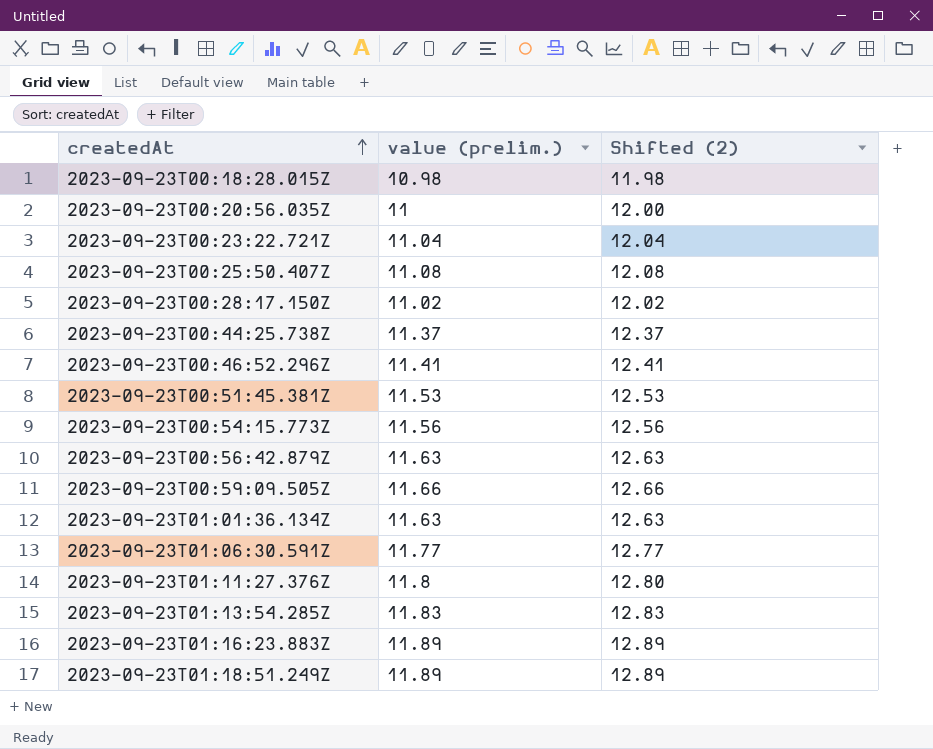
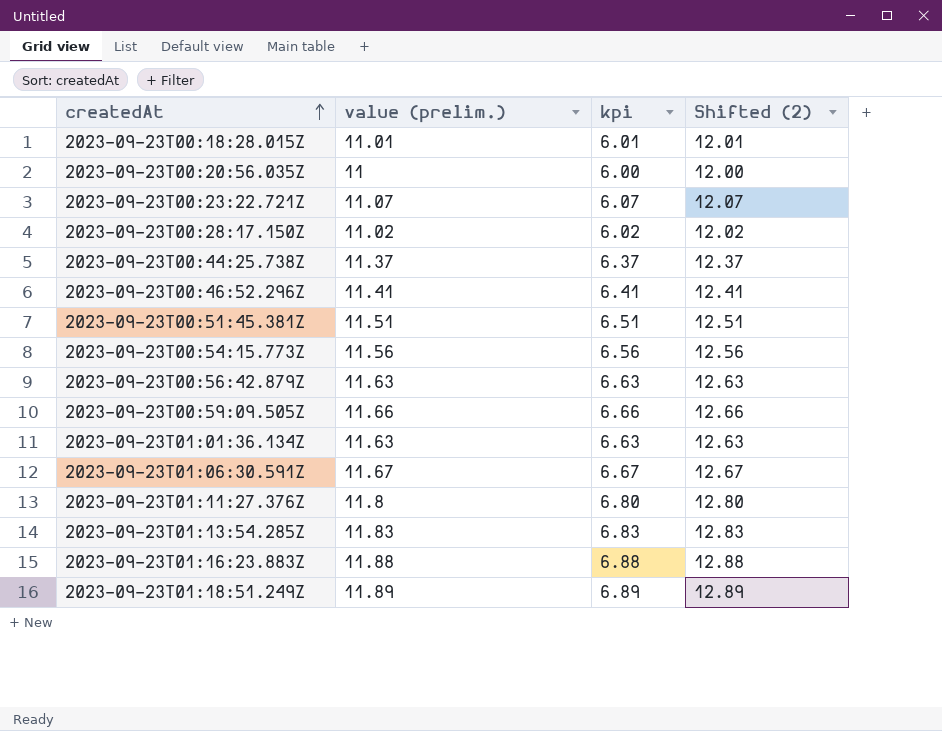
column kpi | formula: none -> [value (prelim.)] - 5
row 2023-09-23T00:25:50.407Z: 11.08 | 12.08 -> none
2023-09-23T00:18:28.015Z | value (prelim.): 10.98 -> 11.01
2023-09-23T00:18:28.015Z | Shifted (2): 11.98 -> 12.01
2023-09-23T00:23:22.721Z | value (prelim.): 11.04 -> 11.07
2023-09-23T00:23:22.721Z | Shifted (2): 12.04 -> 12.07
2023-09-23T00:51:45.381Z | value (prelim.): 11.53 -> 11.51
2023-09-23T00:51:45.381Z | Shifted (2): 12.53 -> 12.51
2023-09-23T01:06:30.591Z | value (prelim.): 11.77 -> 11.67
2023-09-23T01:06:30.591Z | Shifted (2): 12.77 -> 12.67
2023-09-23T01:16:23.883Z | value (prelim.): 11.89 -> 11.88
2023-09-23T01:16:23.883Z | Shifted (2): 12.89 -> 12.88

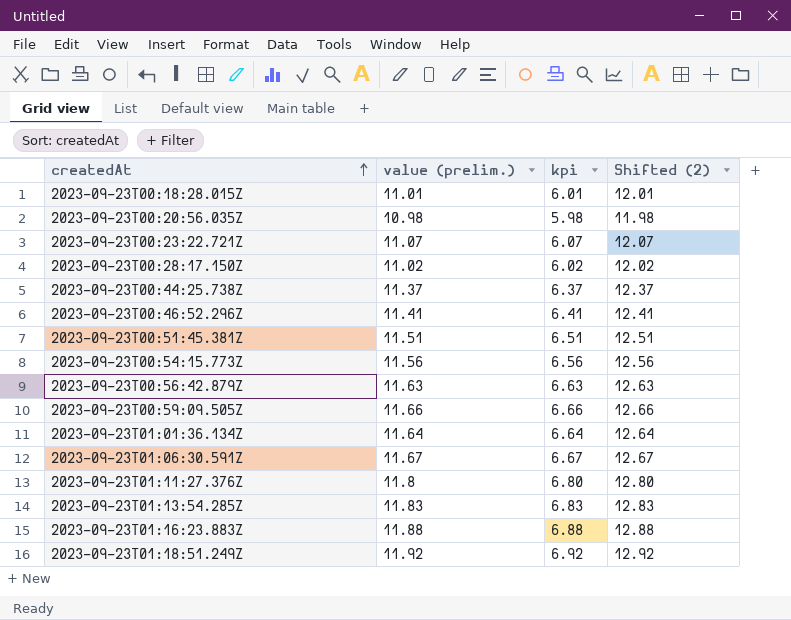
2023-09-23T00:20:56.035Z | value (prelim.): 11 -> 10.98
2023-09-23T00:20:56.035Z | kpi: 6.00 -> 5.98
2023-09-23T00:20:56.035Z | Shifted (2): 12.00 -> 11.98
2023-09-23T01:01:36.134Z | value (prelim.): 11.63 -> 11.64
2023-09-23T01:01:36.134Z | kpi: 6.63 -> 6.64
2023-09-23T01:01:36.134Z | Shifted (2): 12.63 -> 12.64
2023-09-23T01:18:51.249Z | value (prelim.): 11.89 -> 11.92
2023-09-23T01:18:51.249Z | kpi: 6.89 -> 6.92
2023-09-23T01:18:51.249Z | Shifted (2): 12.89 -> 12.92

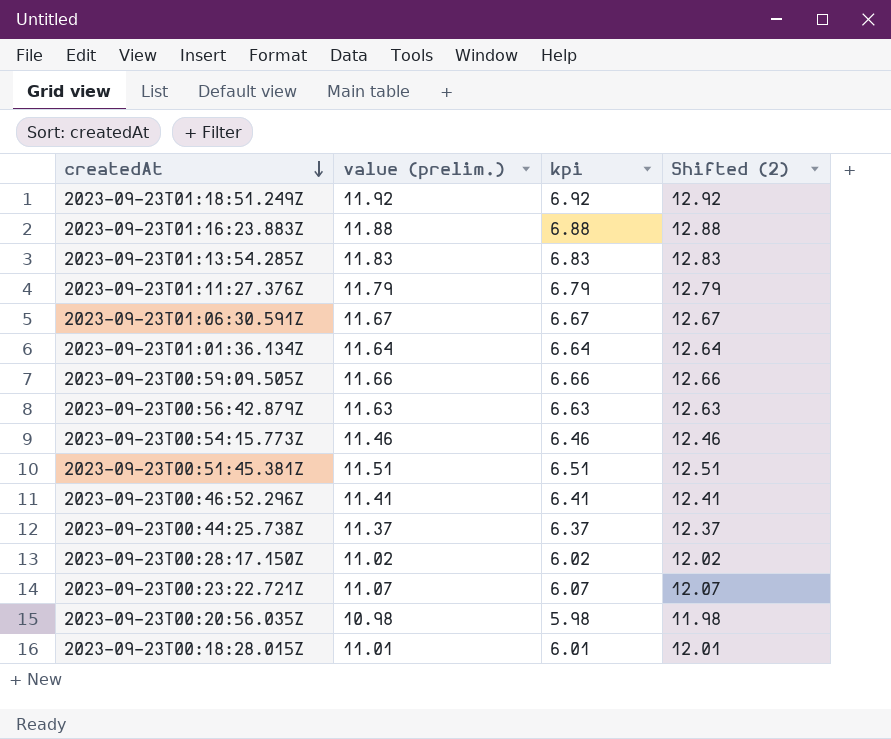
row order: createdAt ascending -> createdAt descending
2023-09-23T01:11:27.376Z | value (prelim.): 11.8 -> 11.79
2023-09-23T01:11:27.376Z | kpi: 6.80 -> 6.79
2023-09-23T01:11:27.376Z | Shifted (2): 12.80 -> 12.79
2023-09-23T00:54:15.773Z | value (prelim.): 11.56 -> 11.46
2023-09-23T00:54:15.773Z | kpi: 6.56 -> 6.46
2023-09-23T00:54:15.773Z | Shifted (2): 12.56 -> 12.46

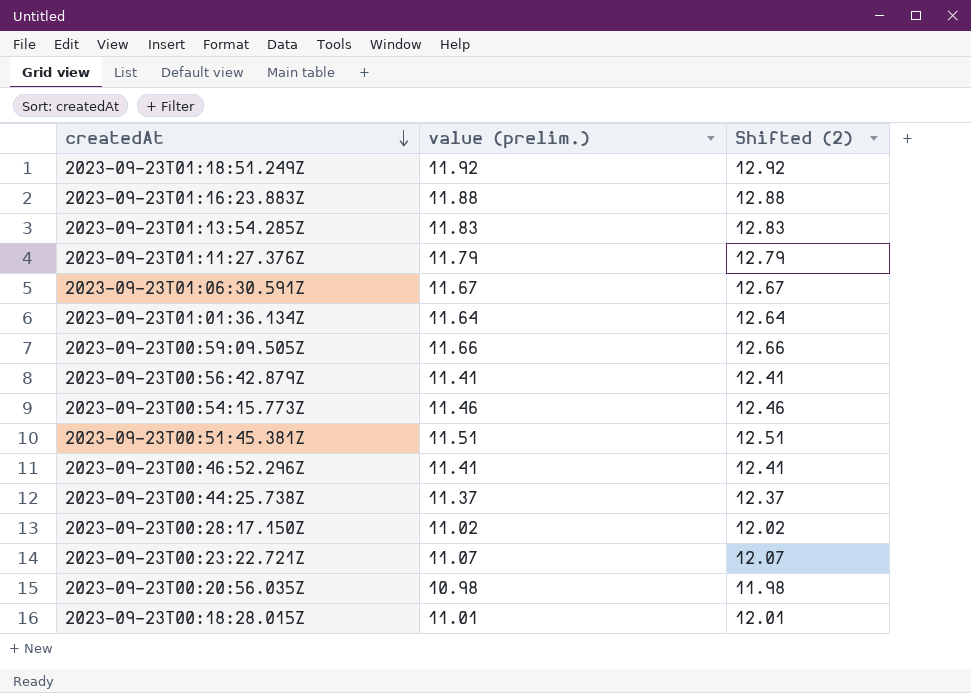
column kpi | formula: [value (prelim.)] - 5 -> none
2023-09-23T00:56:42.879Z | value (prelim.): 11.63 -> 11.41
2023-09-23T00:56:42.879Z | Shifted (2): 12.63 -> 12.41

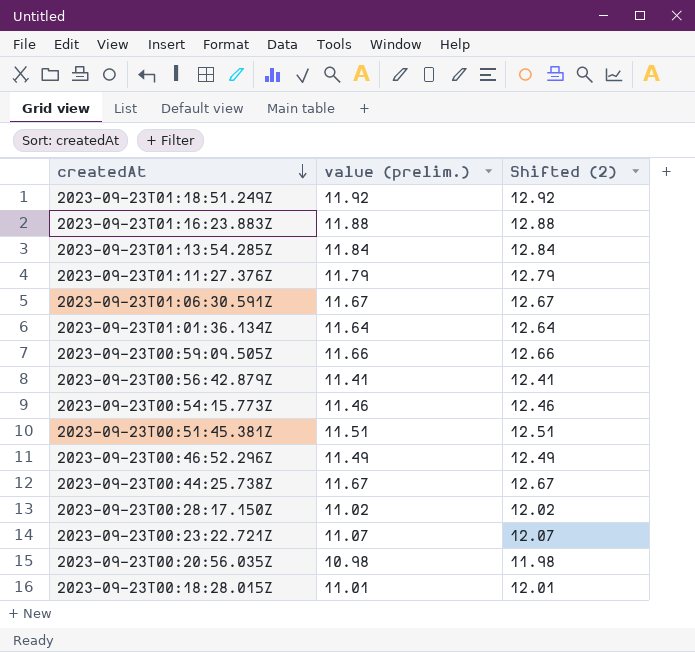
2023-09-23T01:13:54.285Z | value (prelim.): 11.83 -> 11.84
2023-09-23T01:13:54.285Z | Shifted (2): 12.83 -> 12.84
2023-09-23T00:46:52.296Z | value (prelim.): 11.41 -> 11.49
2023-09-23T00:46:52.296Z | Shifted (2): 12.41 -> 12.49
2023-09-23T00:44:25.738Z | value (prelim.): 11.37 -> 11.67
2023-09-23T00:44:25.738Z | Shifted (2): 12.37 -> 12.67

